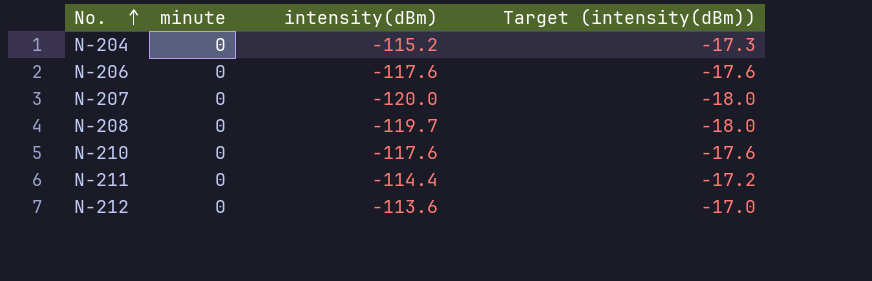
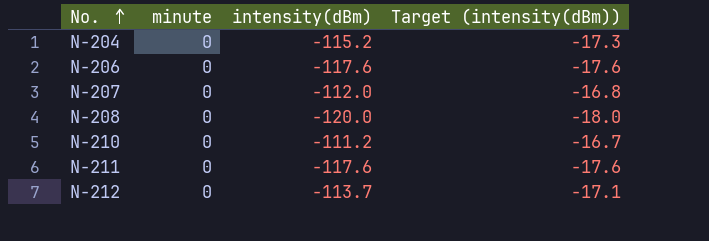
N-207 | intensity(dBm): -120.0 -> -112.0
N-207 | Target (intensity(dBm)): -18.0 -> -16.8
N-208 | intensity(dBm): -119.7 -> -120.0
N-210 | intensity(dBm): -117.6 -> -111.2
N-210 | Target (intensity(dBm)): -17.6 -> -16.7
N-211 | intensity(dBm): -114.4 -> -117.6
N-211 | Target (intensity(dBm)): -17.2 -> -17.6
N-212 | intensity(dBm): -113.6 -> -113.7
N-212 | Target (intensity(dBm)): -17.0 -> -17.1

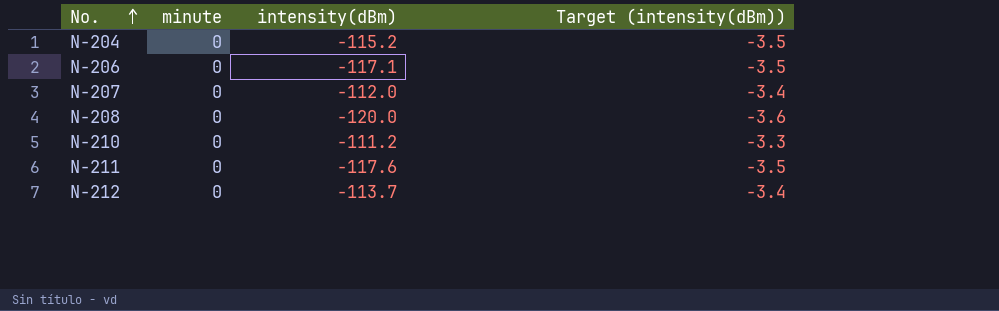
column Target (intensity(dBm)) | formula: [intensity(dBm)] * 0.15 -> [intensity(dBm)] * 0.03
N-206 | intensity(dBm): -117.6 -> -117.1

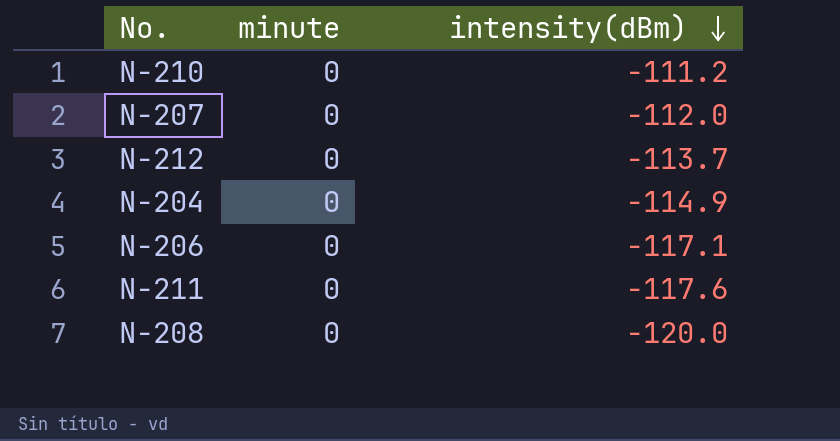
row order: No. ascending -> intensity(dBm) descending
column Target (intensity(dBm)) | formula: [intensity(dBm)] * 0.03 -> none
N-204 | intensity(dBm): -115.2 -> -114.9

